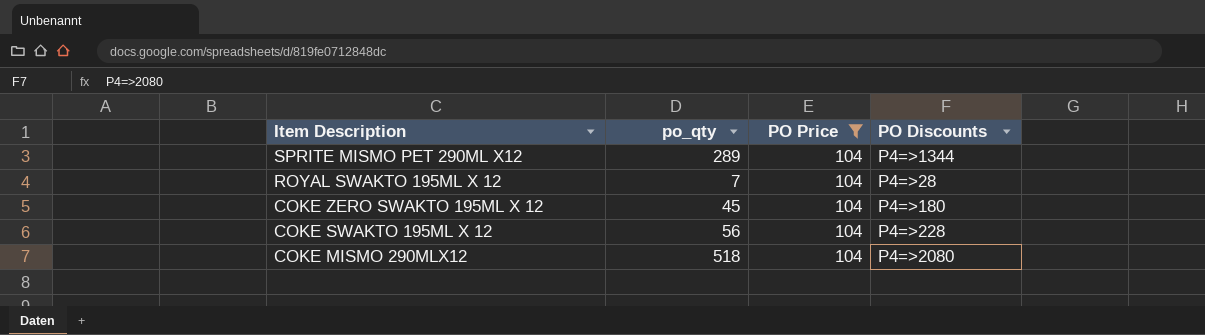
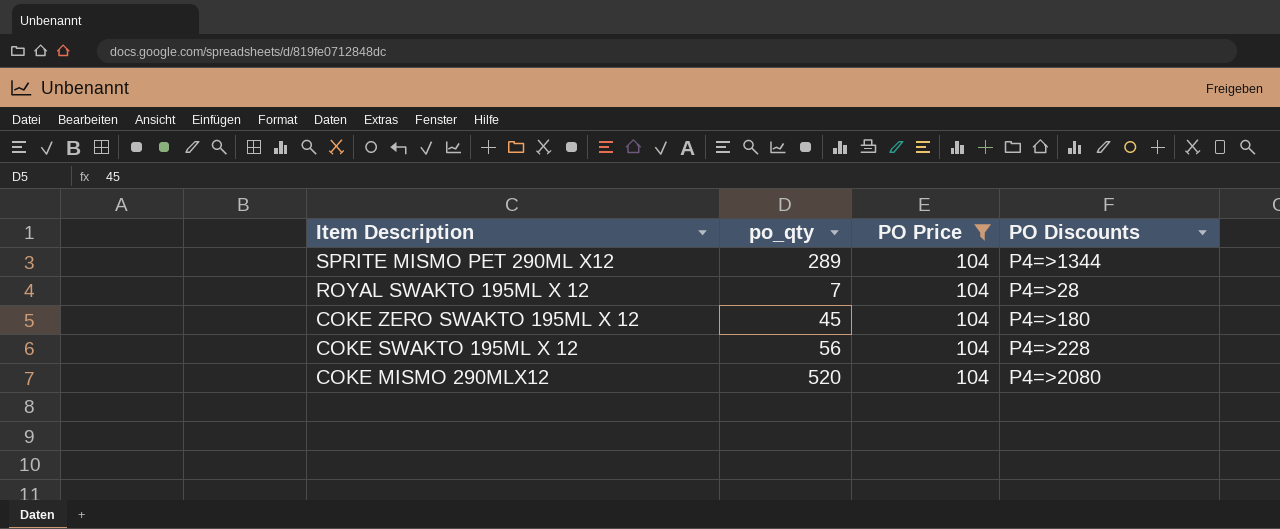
COKE MISMO 290MLX12 | po_qty: 518 -> 520

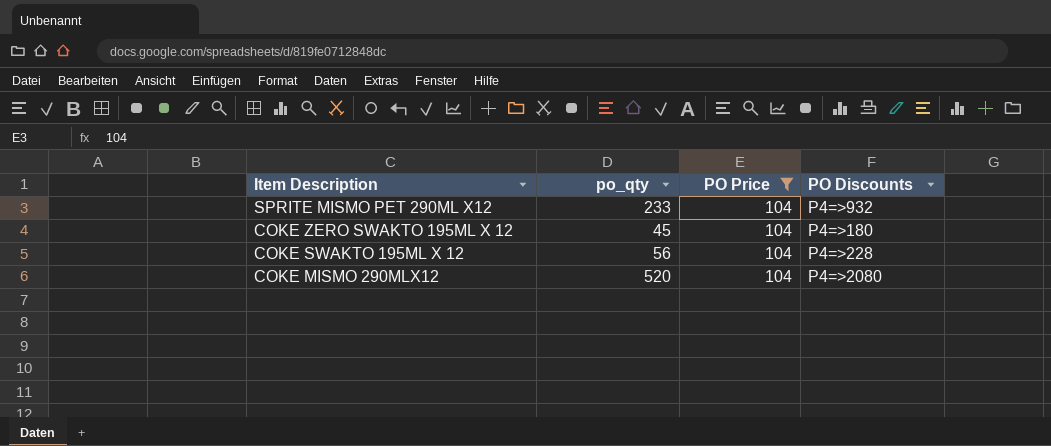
row ROYAL SWAKTO 195ML X 12: 7 | 104 | P4=>28 -> none
SPRITE MISMO PET 290ML X12 | po_qty: 289 -> 233
SPRITE MISMO PET 290ML X12 | PO Discounts: P4=>1344 -> P4=>932

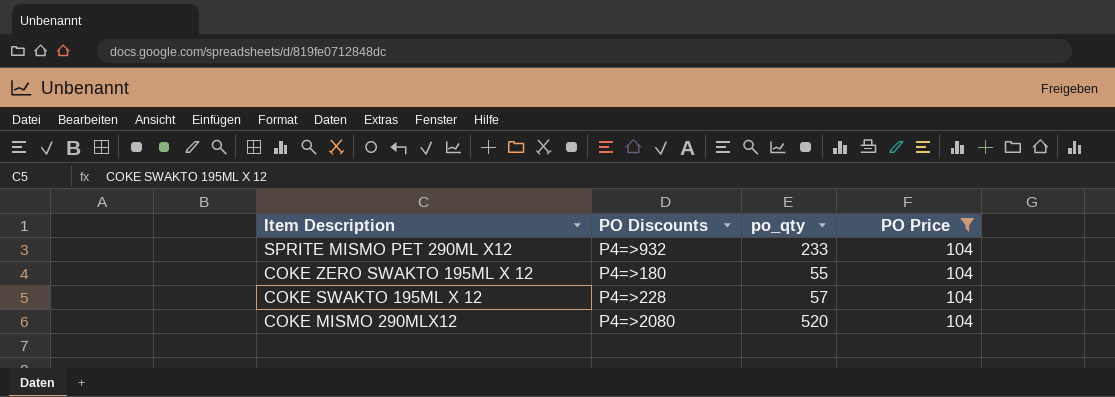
column PO Discounts | position: 4 -> 2
COKE ZERO SWAKTO 195ML X 12 | po_qty: 45 -> 55
COKE SWAKTO 195ML X 12 | po_qty: 56 -> 57

